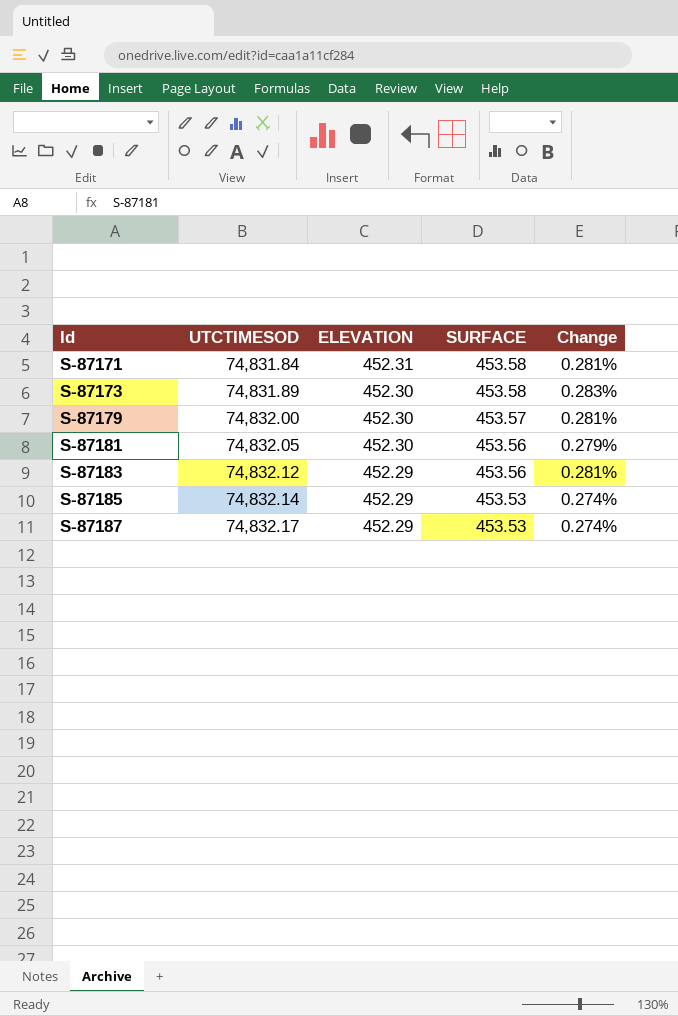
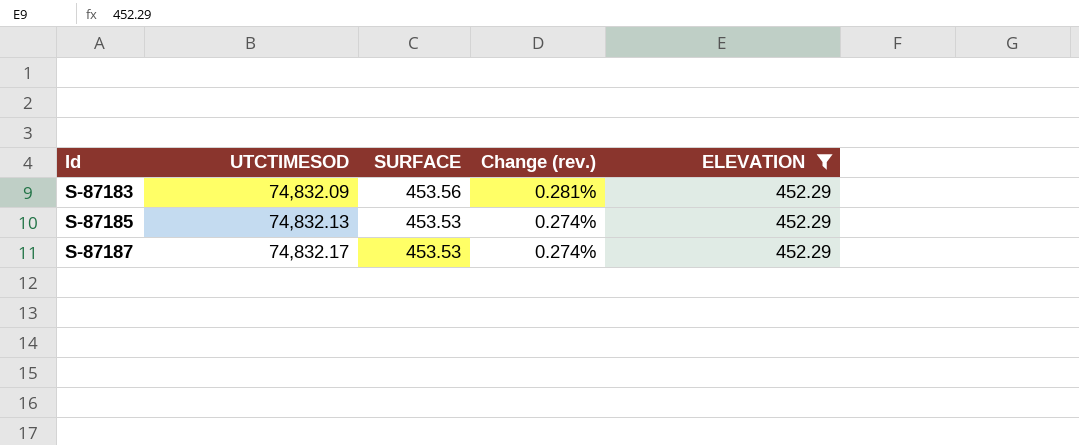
filter: none -> ELEVATION = 452.29
column name: Change -> Change (rev.)
column ELEVATION | position: 3 -> 5
S-87183 | UTCTIMESOD: 74,832.12 -> 74,832.09
S-87185 | UTCTIMESOD: 74,832.14 -> 74,832.13

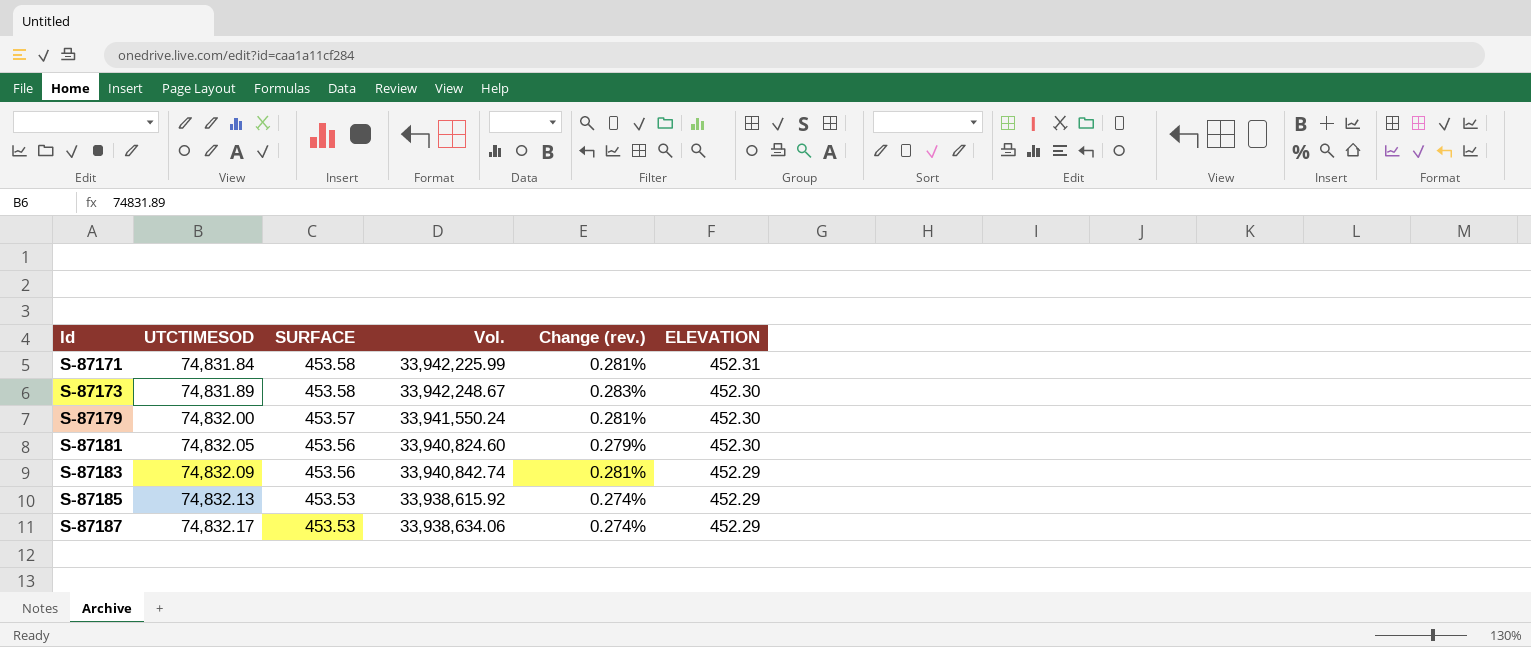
filter: ELEVATION = 452.29 -> none
column Vol. | formula: none -> [UTCTIMESOD] * [SURFACE]

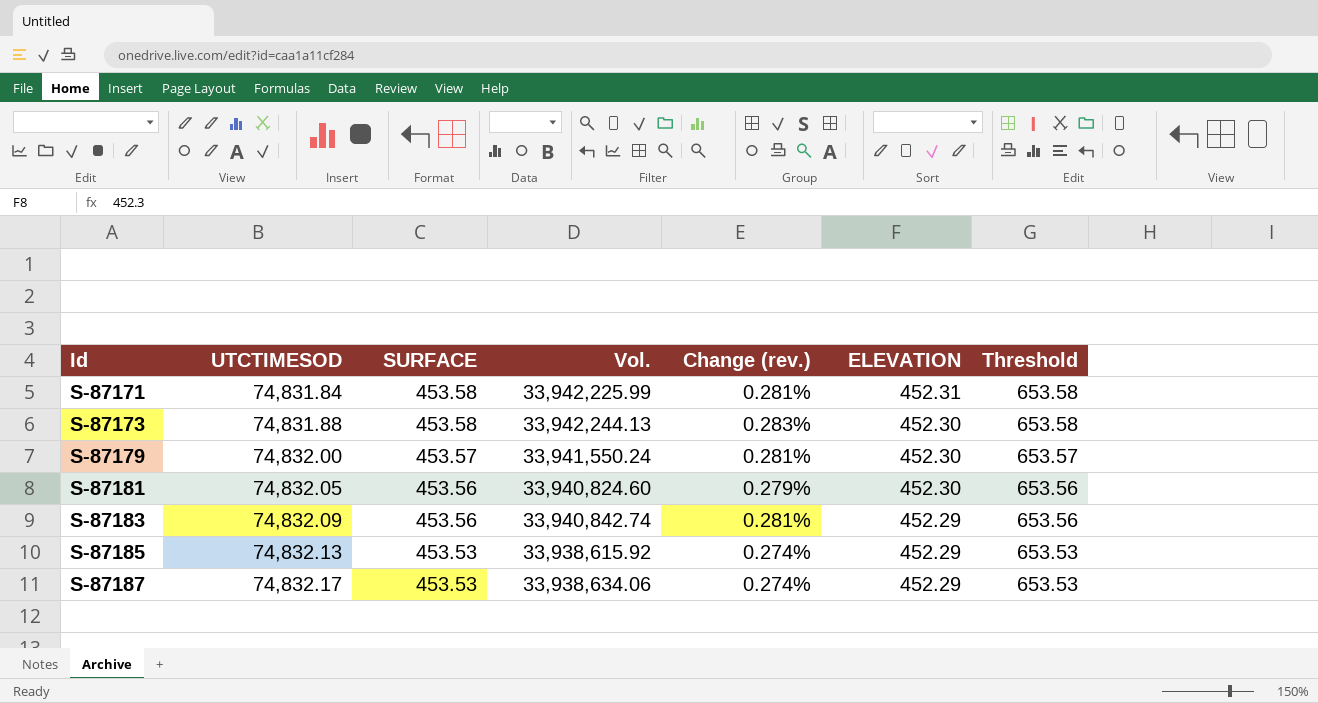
column Threshold | formula: none -> [SURFACE] + 200
S-87173 | UTCTIMESOD: 74,831.89 -> 74,831.88
S-87173 | Vol.: 33,942,248.67 -> 33,942,244.13

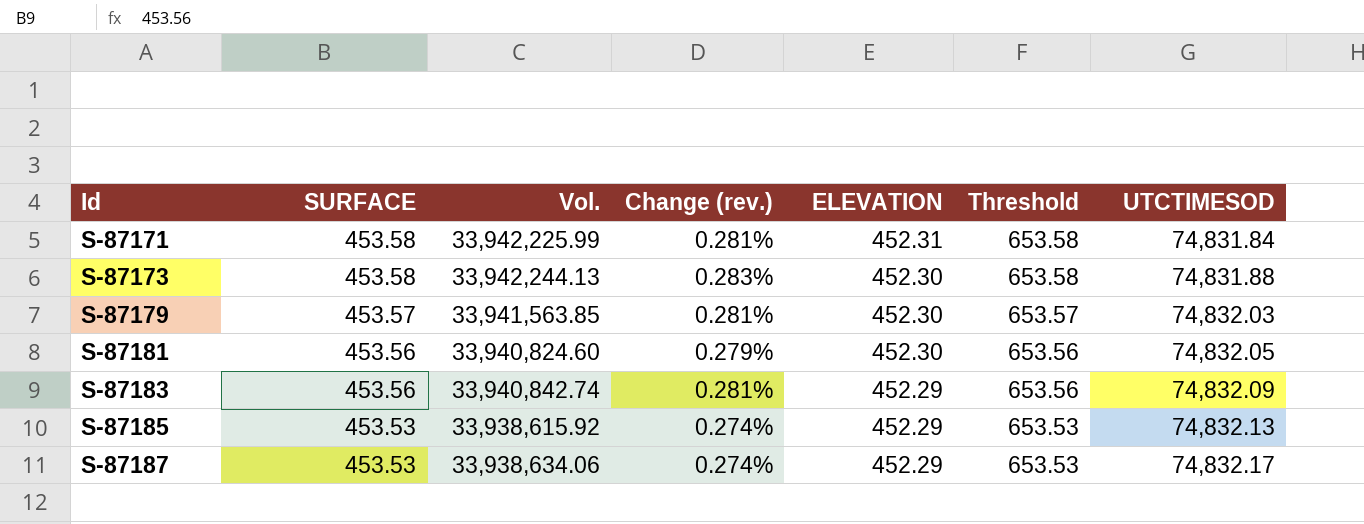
column UTCTIMESOD | position: 2 -> 7
S-87179 | Vol.: 33,941,550.24 -> 33,941,563.85
S-87179 | UTCTIMESOD: 74,832.00 -> 74,832.03

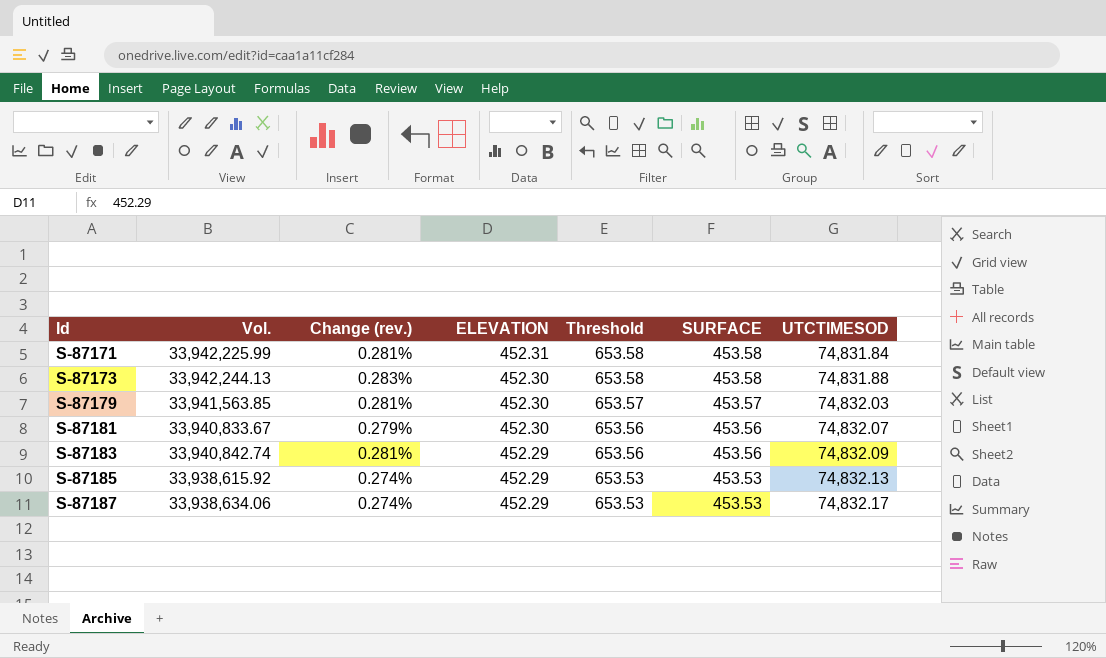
column SURFACE | position: 2 -> 6
S-87181 | Vol.: 33,940,824.60 -> 33,940,833.67
S-87181 | UTCTIMESOD: 74,832.05 -> 74,832.07

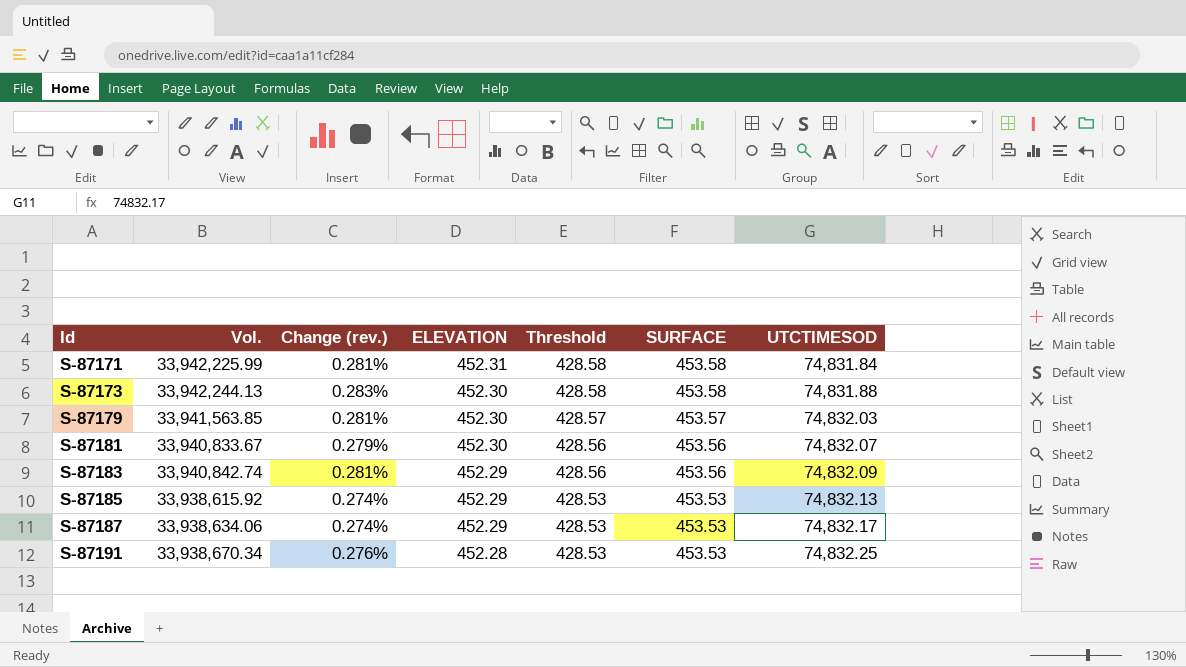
column Threshold | formula: [SURFACE] + 200 -> [SURFACE] - 25
row S-87191: none -> 33,938,670.34 | 0.276% | 452.28 | 428.53 | 453.53 | 74,832.25

